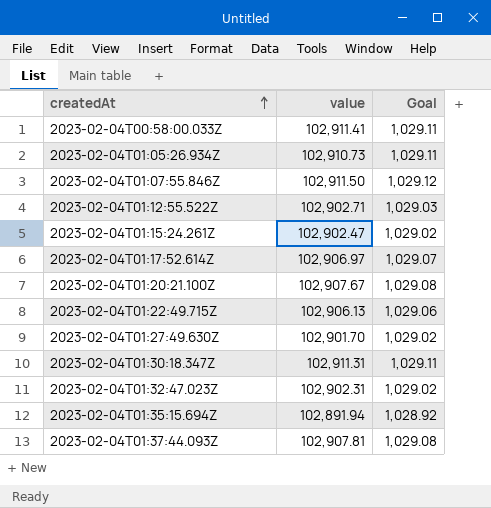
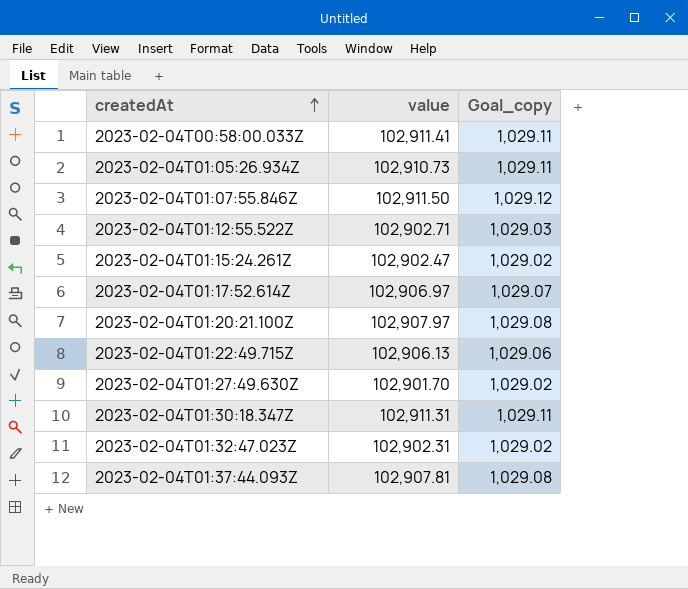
column name: Goal -> Goal_copy
row 2023-02-04T01:35:15.694Z: 102,891.94 | 1,028.92 -> none
2023-02-04T01:20:21.100Z | value: 102,907.67 -> 102,907.97

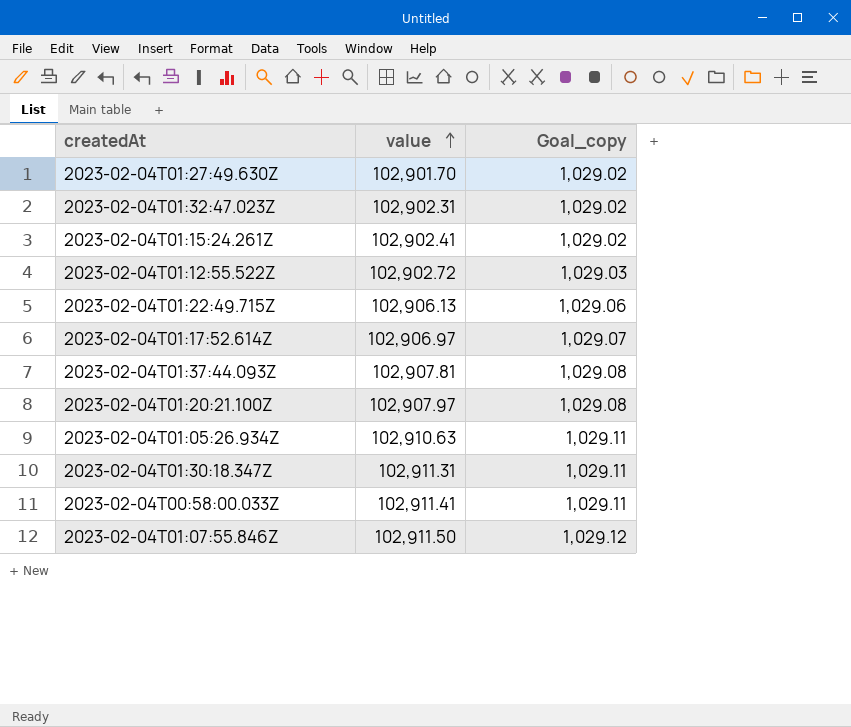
row order: createdAt ascending -> value ascending
2023-02-04T01:15:24.261Z | value: 102,902.47 -> 102,902.41
2023-02-04T01:12:55.522Z | value: 102,902.71 -> 102,902.72
2023-02-04T01:05:26.934Z | value: 102,910.73 -> 102,910.63

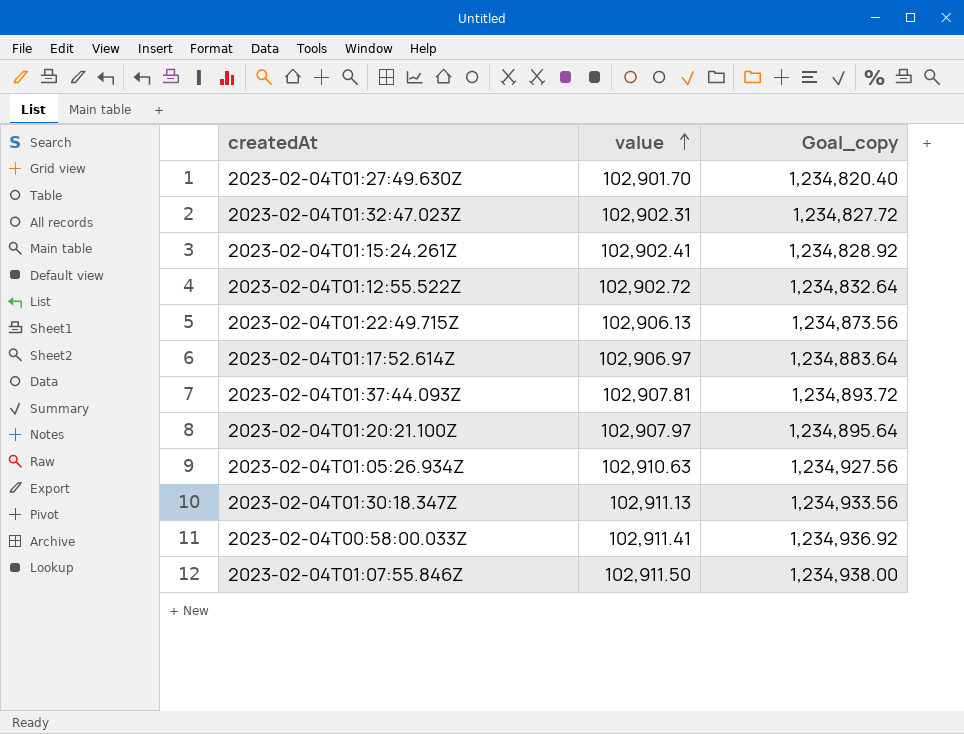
column Goal_copy | formula: [value] * 0.01 -> [value] * 12
2023-02-04T01:30:18.347Z | value: 102,911.31 -> 102,911.13

